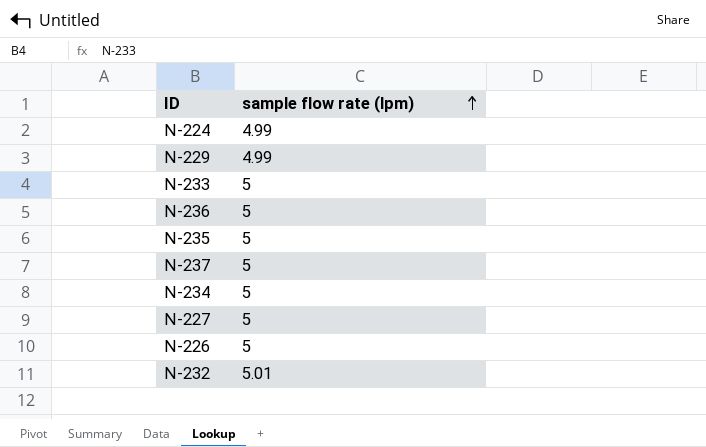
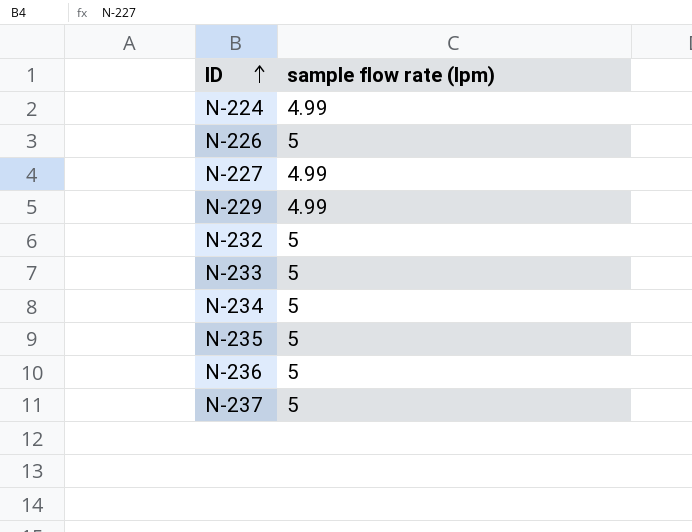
row order: sample flow rate (lpm) ascending -> ID ascending
N-227 | sample flow rate (lpm): 5 -> 4.99
N-232 | sample flow rate (lpm): 5.01 -> 5

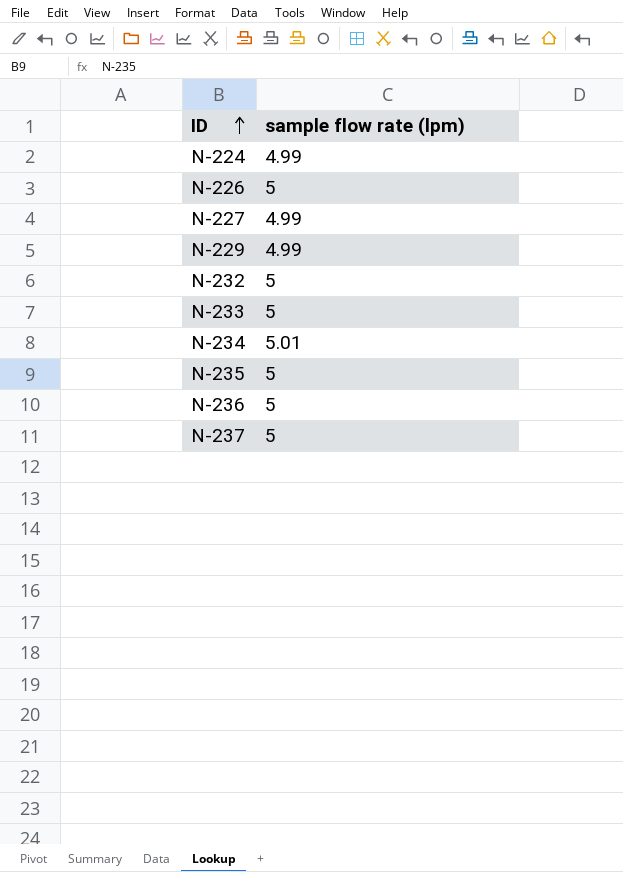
N-234 | sample flow rate (lpm): 5 -> 5.01

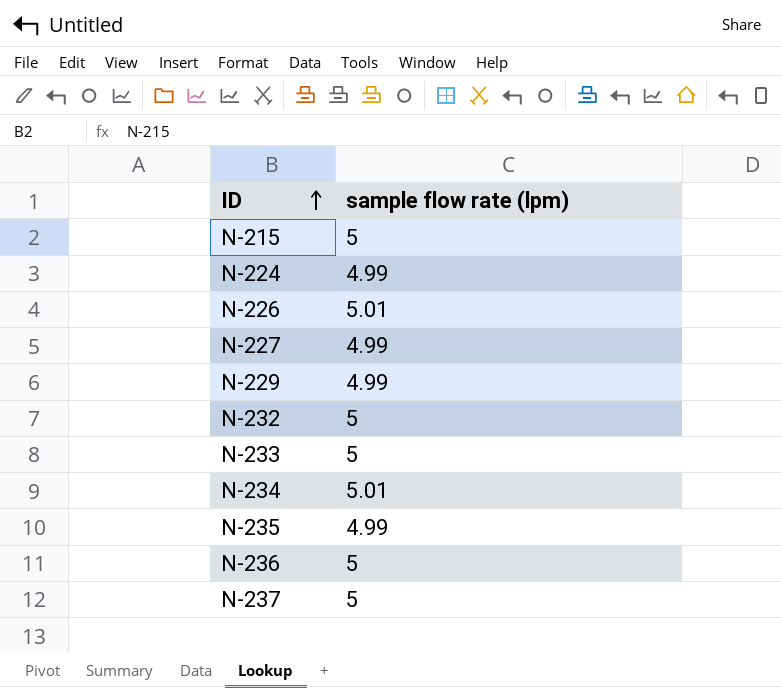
row N-215: none -> 5
N-226 | sample flow rate (lpm): 5 -> 5.01
N-235 | sample flow rate (lpm): 5 -> 4.99

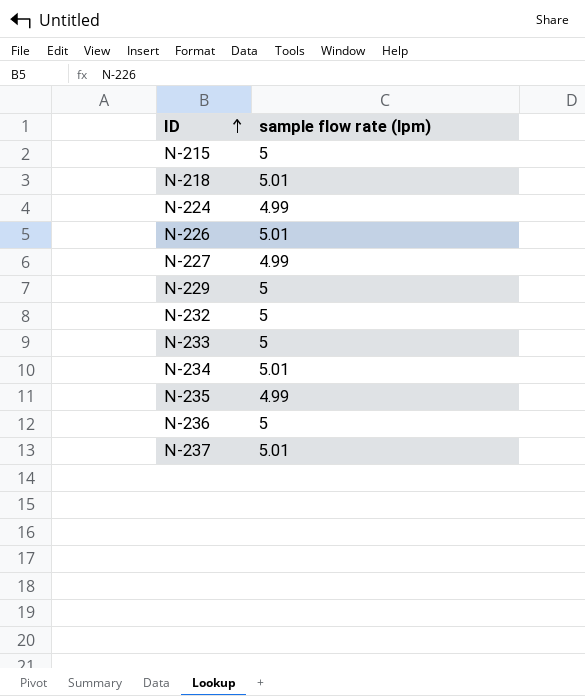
row N-218: none -> 5.01
N-229 | sample flow rate (lpm): 4.99 -> 5
N-237 | sample flow rate (lpm): 5 -> 5.01

